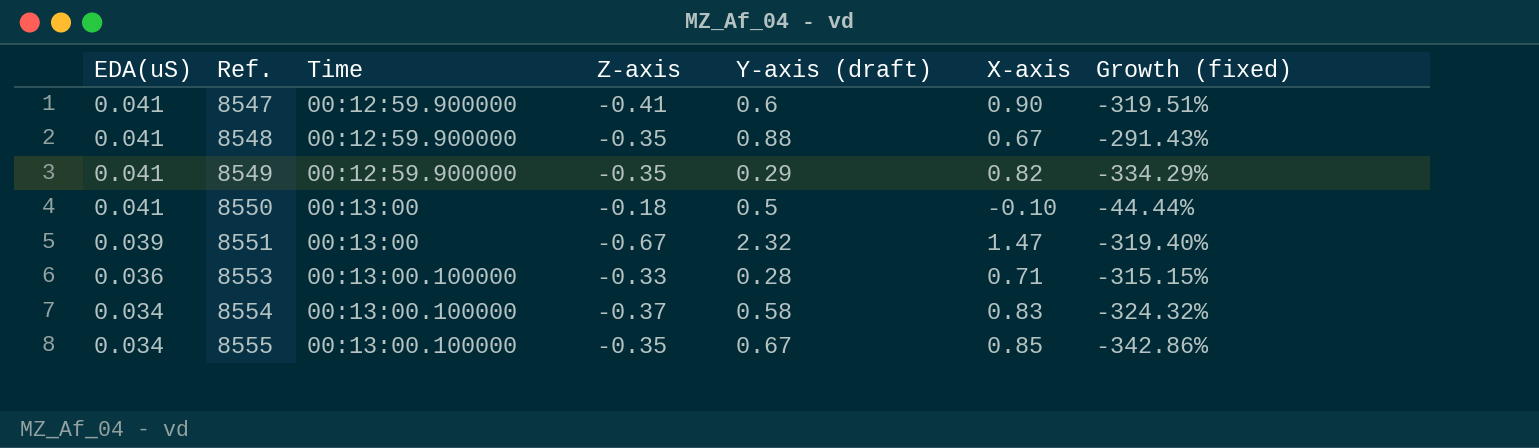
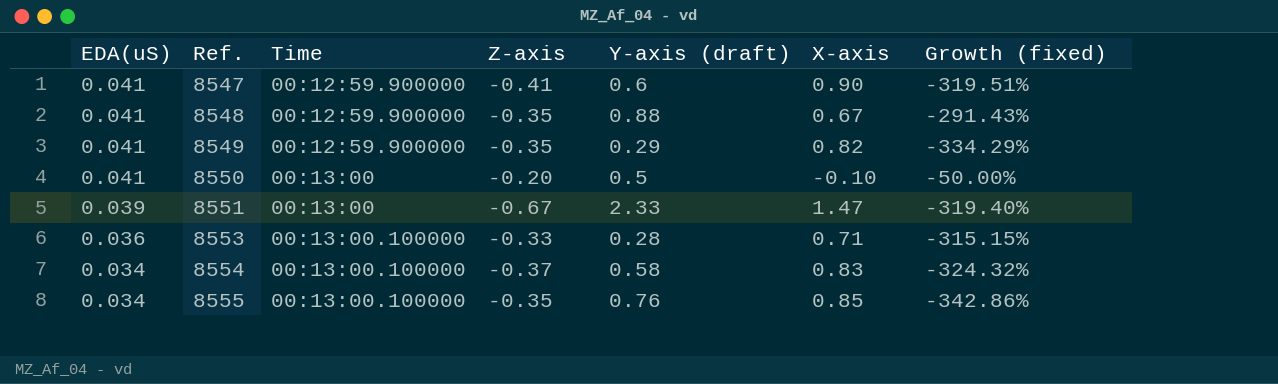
8550 | Z-axis: -0.18 -> -0.20
8550 | Growth (fixed): -44.44% -> -50.00%
8551 | Y-axis (draft): 2.32 -> 2.33
8555 | Y-axis (draft): 0.67 -> 0.76

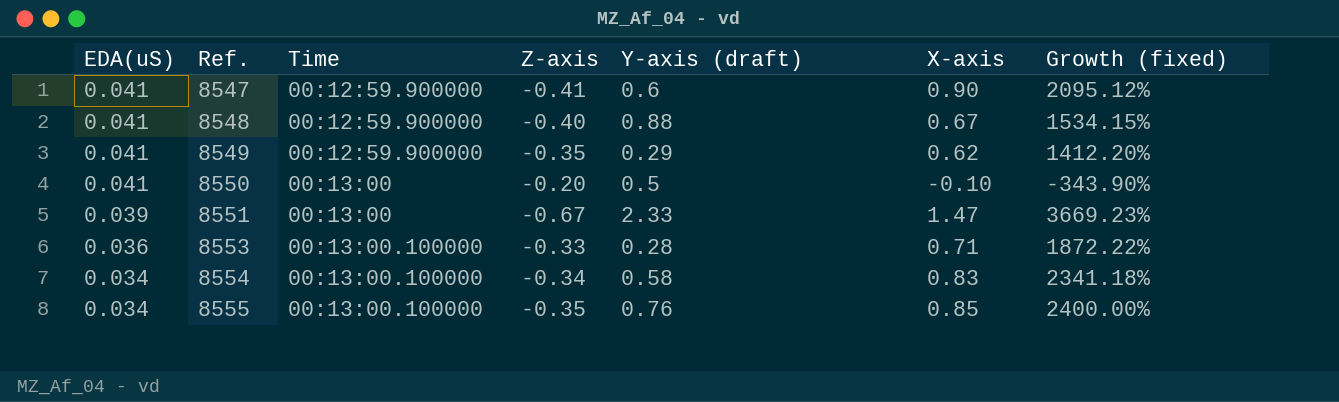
column Growth (fixed) | formula: ([X-axis] - [Z-axis]) / [Z-axis] -> ([X-axis] - [EDA(uS)]) / [EDA(uS)]
8548 | Z-axis: -0.35 -> -0.40
8549 | X-axis: 0.82 -> 0.62
8554 | Z-axis: -0.37 -> -0.34

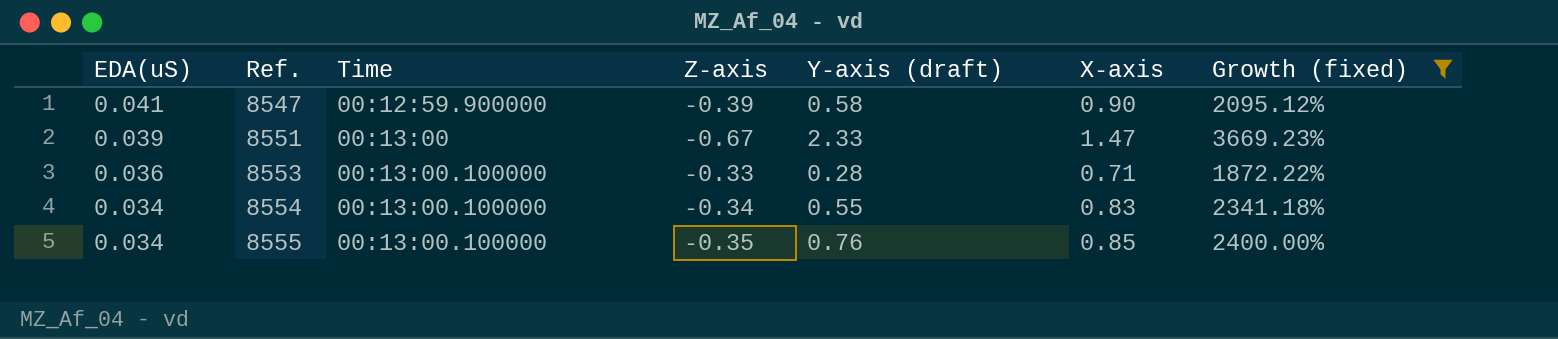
filter: none -> Growth (fixed) >= 1872.22%
8547 | Z-axis: -0.41 -> -0.39
8547 | Y-axis (draft): 0.6 -> 0.58
8554 | Y-axis (draft): 0.58 -> 0.55

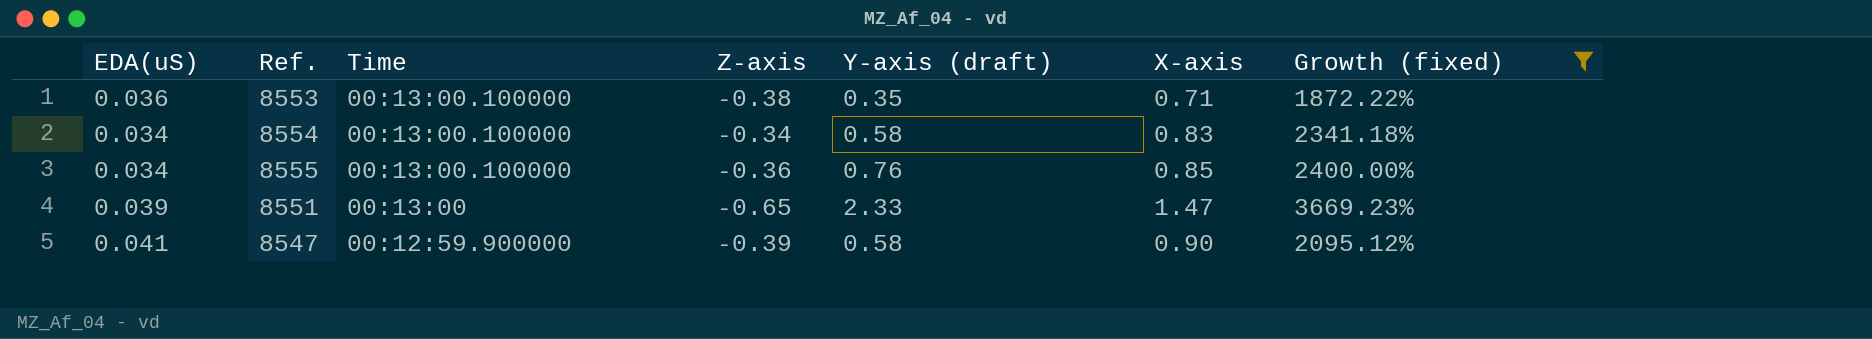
row order: EDA(uS) descending -> Time descending
8553 | Z-axis: -0.33 -> -0.38
8553 | Y-axis (draft): 0.28 -> 0.35
8554 | Y-axis (draft): 0.55 -> 0.58
8555 | Z-axis: -0.35 -> -0.36
8551 | Z-axis: -0.67 -> -0.65

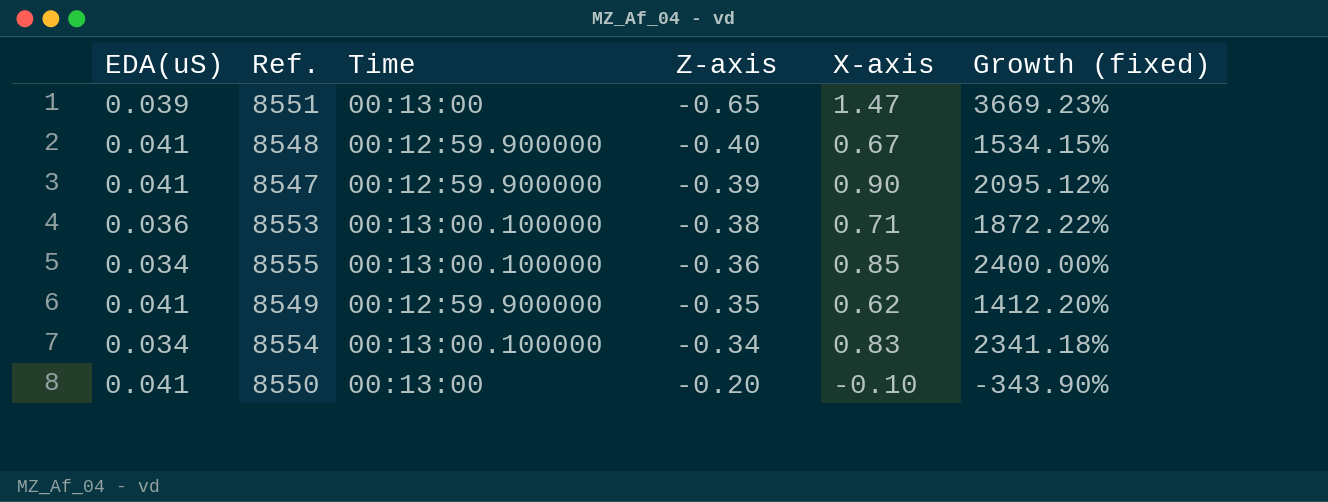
filter: Growth (fixed) >= 1872.22% -> none
row order: Time descending -> Z-axis ascending
column Y-axis (draft) | position: 5 -> none

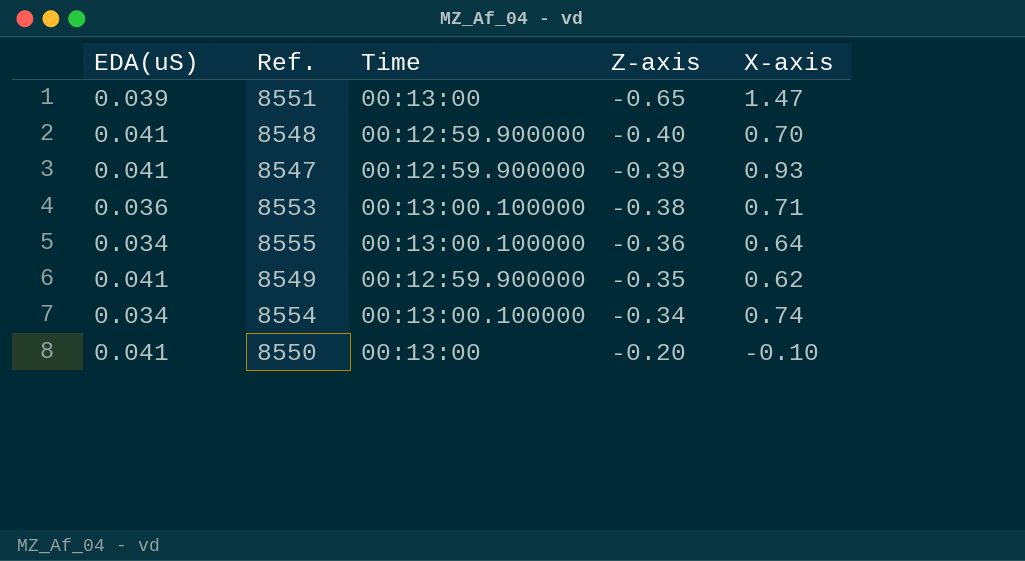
column Growth (fixed) | formula: ([X-axis] - [EDA(uS)]) / [EDA(uS)] -> none
8548 | X-axis: 0.67 -> 0.70
8547 | X-axis: 0.90 -> 0.93
8555 | X-axis: 0.85 -> 0.64
8554 | X-axis: 0.83 -> 0.74

